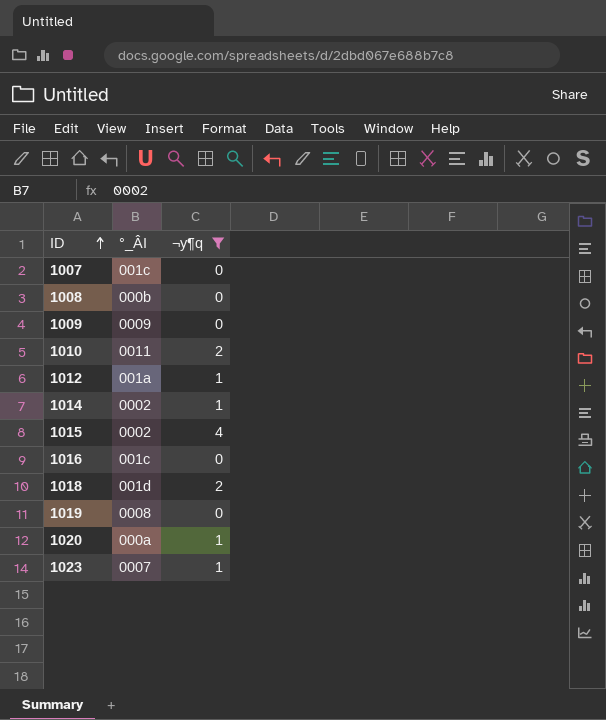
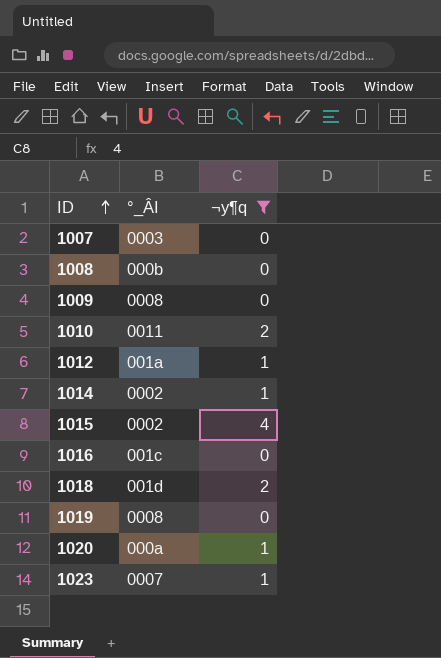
1007 | °_ÂI: 001c -> 0003
1009 | °_ÂI: 0009 -> 0008

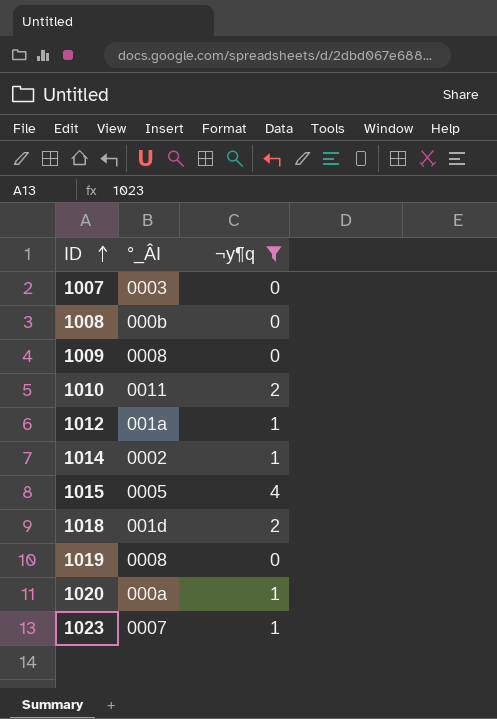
row 1016: 001c | 0 -> none
1015 | °_ÂI: 0002 -> 0005

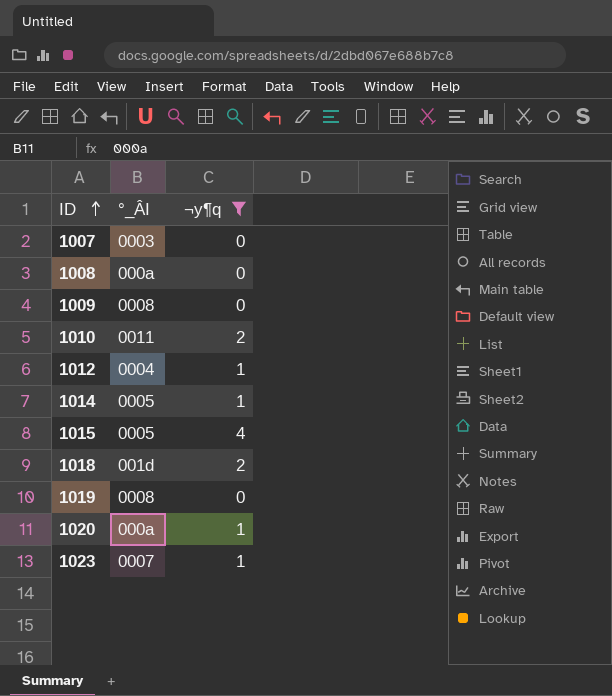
1008 | °_ÂI: 000b -> 000a
1012 | °_ÂI: 001a -> 0004
1014 | °_ÂI: 0002 -> 0005

